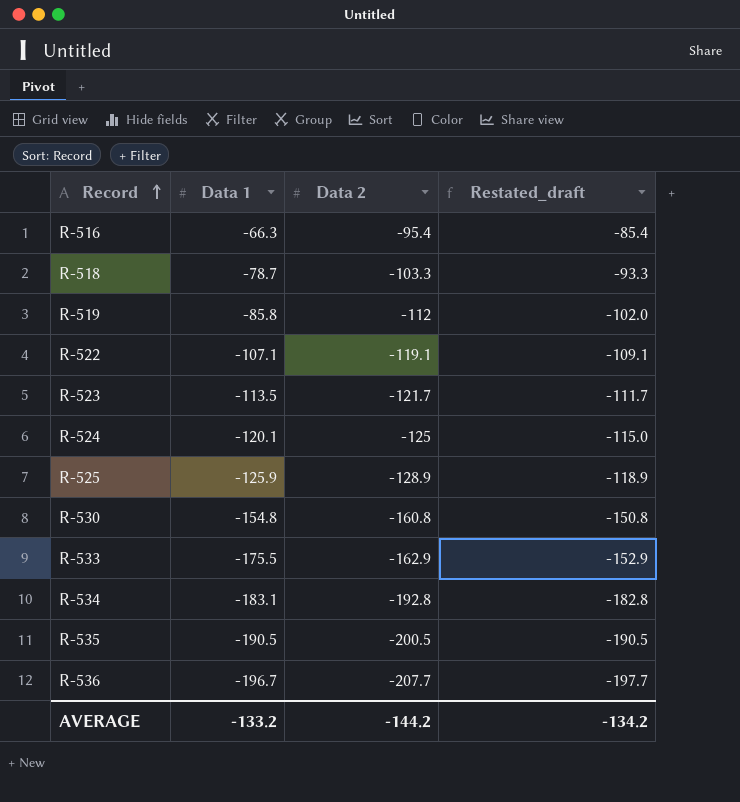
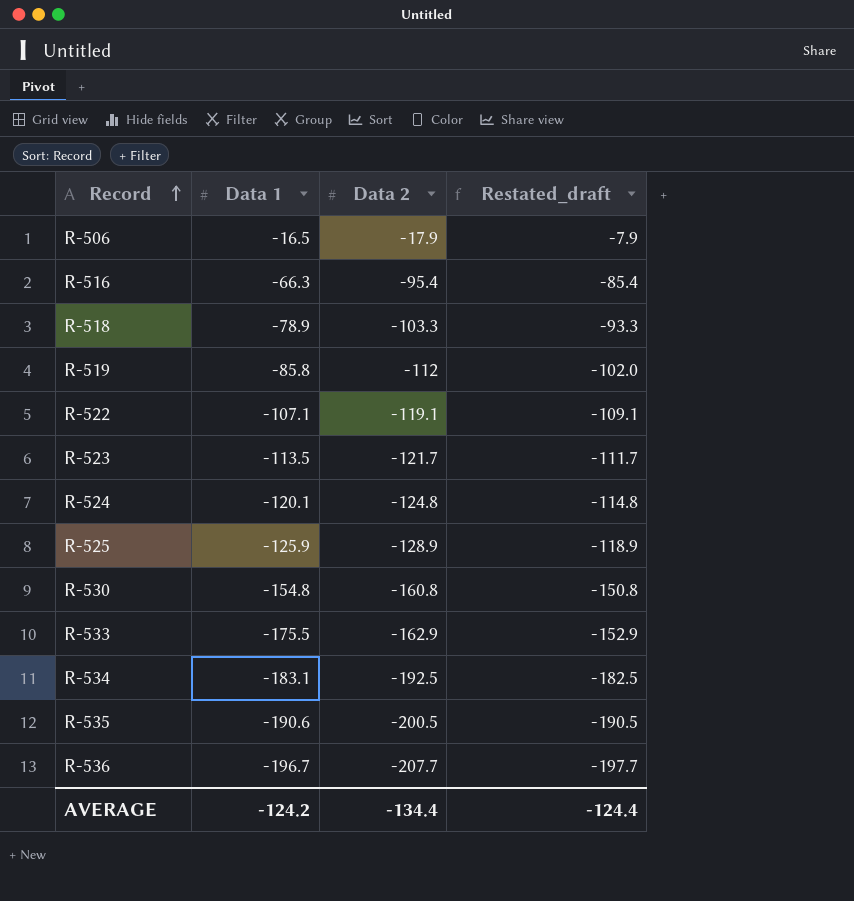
row R-506: none -> -16.5 | -17.9 | -7.9
R-518 | Data 1: -78.7 -> -78.9
R-524 | Data 2: -125 -> -124.8
R-524 | Restated_draft: -115.0 -> -114.8
R-534 | Data 2: -192.8 -> -192.5
R-534 | Restated_draft: -182.8 -> -182.5
R-535 | Data 1: -190.5 -> -190.6
AVERAGE | Data 1: -133.2 -> -124.2
AVERAGE | Data 2: -144.2 -> -134.4
AVERAGE | Restated_draft: -134.2 -> -124.4

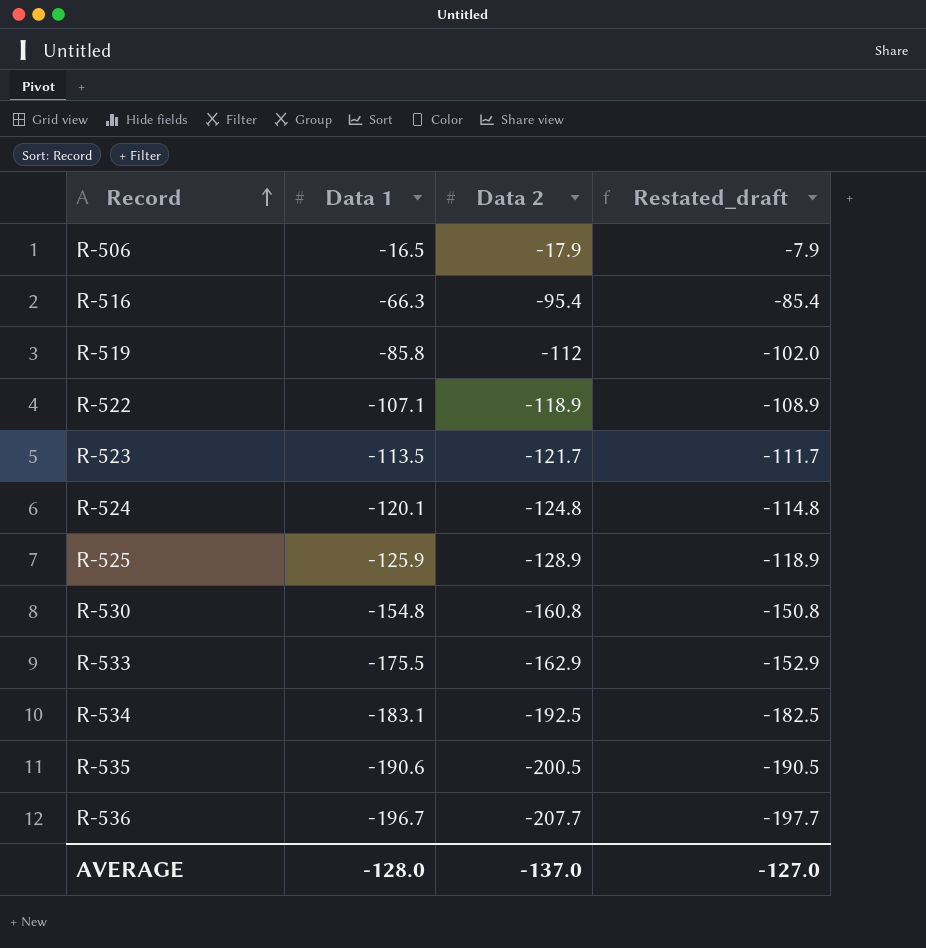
row R-518: -78.9 | -103.3 | -93.3 -> none
R-522 | Data 2: -119.1 -> -118.9
R-522 | Restated_draft: -109.1 -> -108.9
AVERAGE | Data 1: -124.2 -> -128.0
AVERAGE | Data 2: -134.4 -> -137.0
AVERAGE | Restated_draft: -124.4 -> -127.0

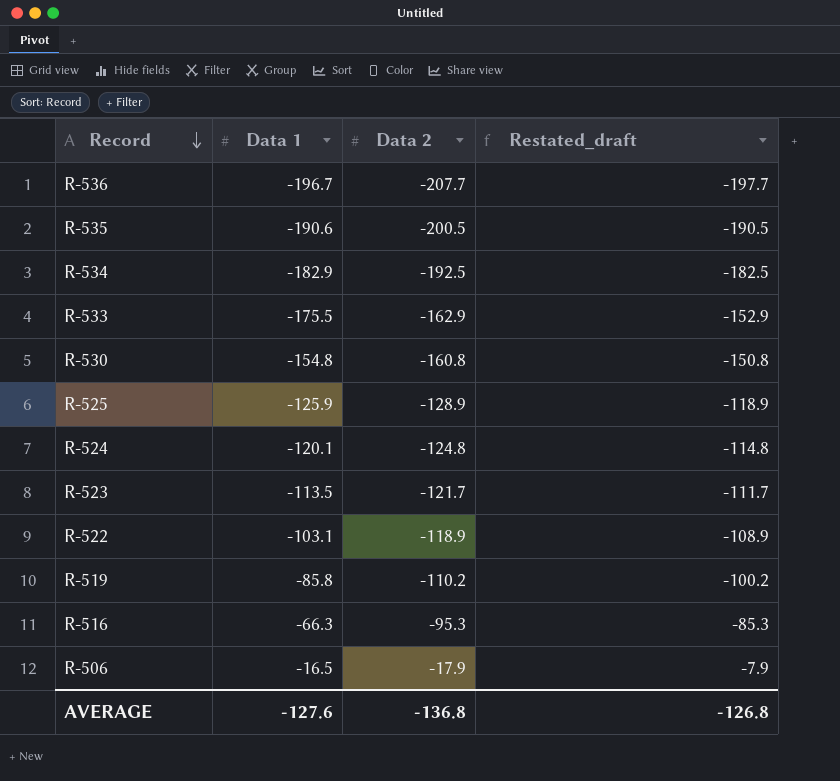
row order: Record ascending -> Record descending
R-534 | Data 1: -183.1 -> -182.9
R-522 | Data 1: -107.1 -> -103.1
R-519 | Data 2: -112 -> -110.2
R-519 | Restated_draft: -102.0 -> -100.2
R-516 | Data 2: -95.4 -> -95.3
R-516 | Restated_draft: -85.4 -> -85.3
AVERAGE | Data 1: -128.0 -> -127.6
AVERAGE | Data 2: -137.0 -> -136.8
AVERAGE | Restated_draft: -127.0 -> -126.8

